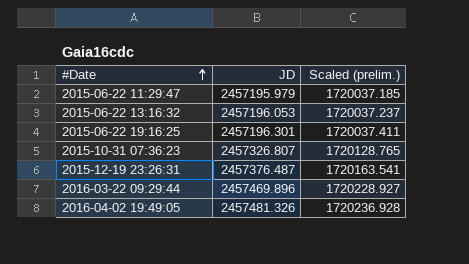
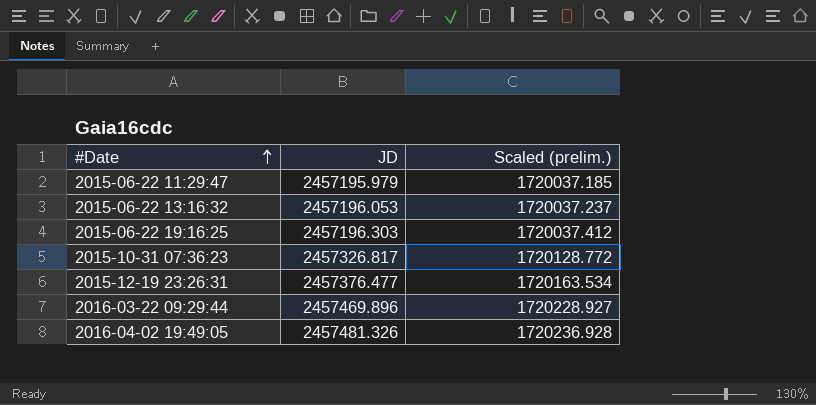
2015-06-22 19:16:25 | JD: 2457196.301 -> 2457196.303
2015-06-22 19:16:25 | Scaled (prelim.): 1720037.411 -> 1720037.412
2015-10-31 07:36:23 | JD: 2457326.807 -> 2457326.817
2015-10-31 07:36:23 | Scaled (prelim.): 1720128.765 -> 1720128.772
2015-12-19 23:26:31 | JD: 2457376.487 -> 2457376.477
2015-12-19 23:26:31 | Scaled (prelim.): 1720163.541 -> 1720163.534

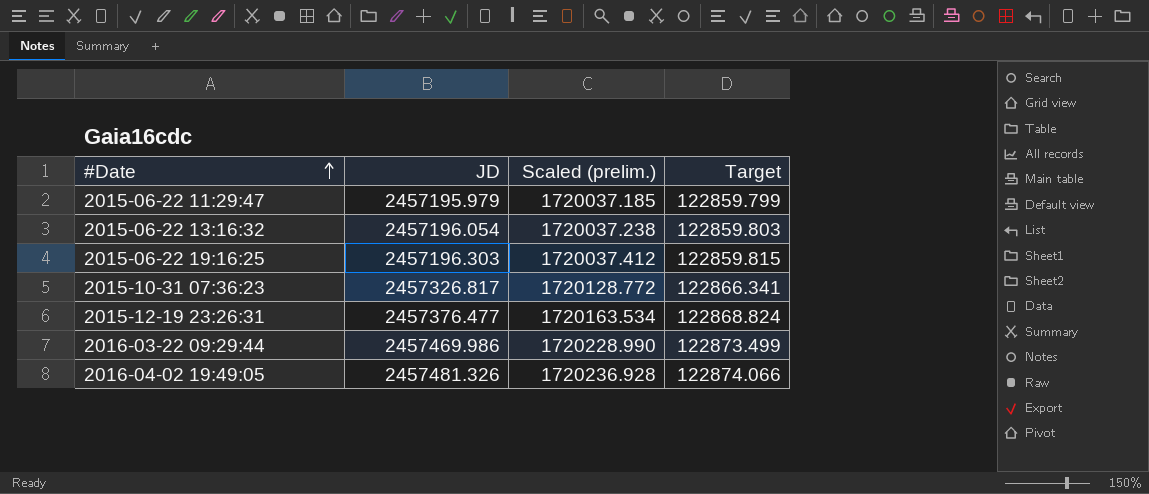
column Target | formula: none -> [JD] * 0.05
2015-06-22 13:16:32 | JD: 2457196.053 -> 2457196.054
2015-06-22 13:16:32 | Scaled (prelim.): 1720037.237 -> 1720037.238
2016-03-22 09:29:44 | JD: 2457469.896 -> 2457469.986
2016-03-22 09:29:44 | Scaled (prelim.): 1720228.927 -> 1720228.990

